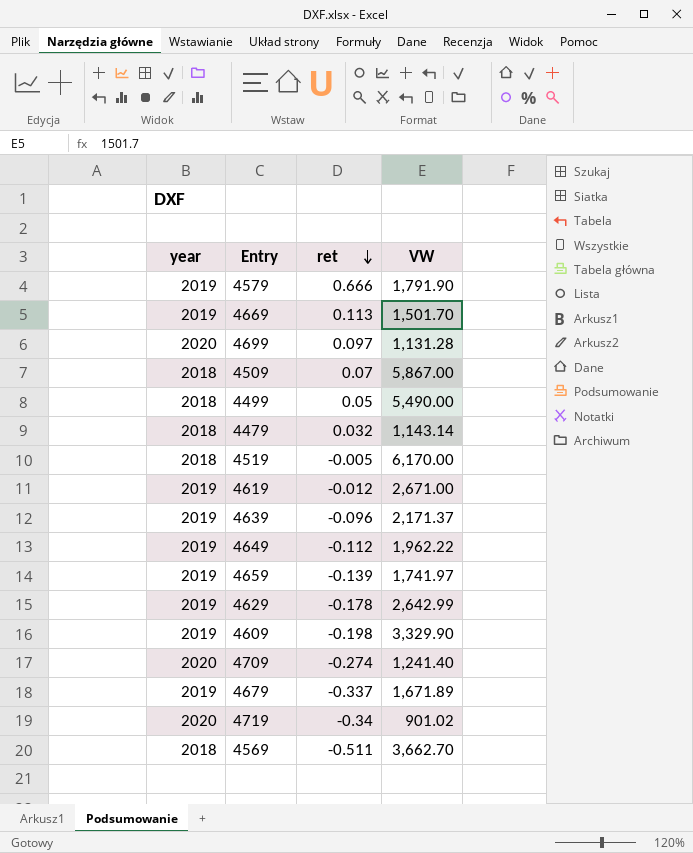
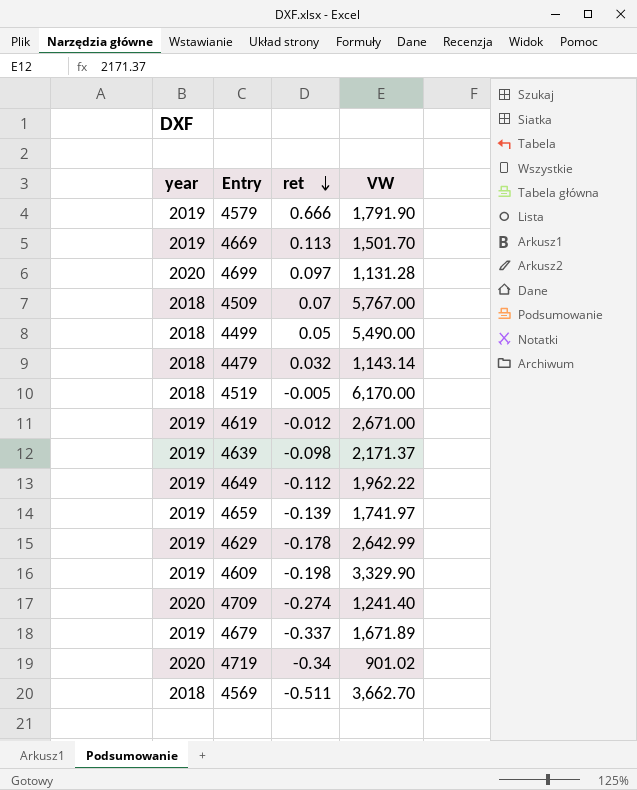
4509 | VW: 5,867.00 -> 5,767.00
4639 | ret: -0.096 -> -0.098

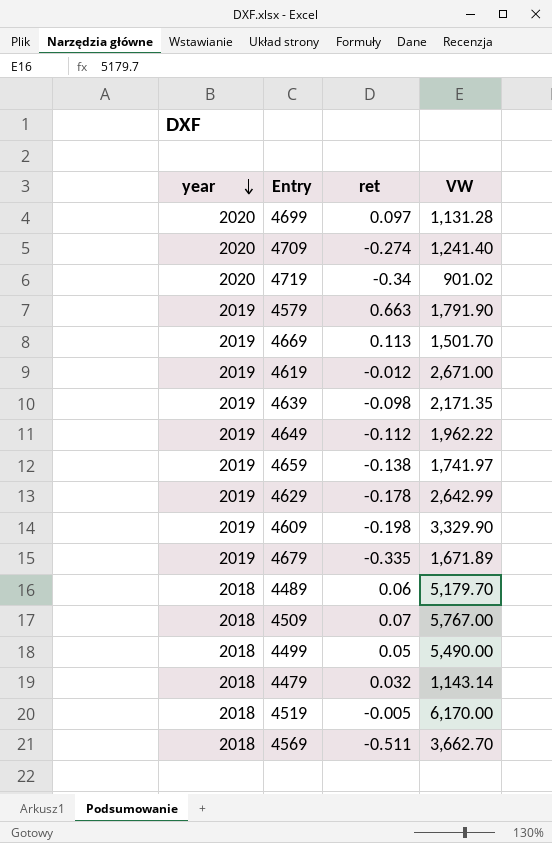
row order: ret descending -> year descending
4579 | ret: 0.666 -> 0.663
4639 | VW: 2,171.37 -> 2,171.35
4659 | ret: -0.139 -> -0.138
4679 | ret: -0.337 -> -0.335
row 4489: none -> 2018 | 0.06 | 5,179.70

